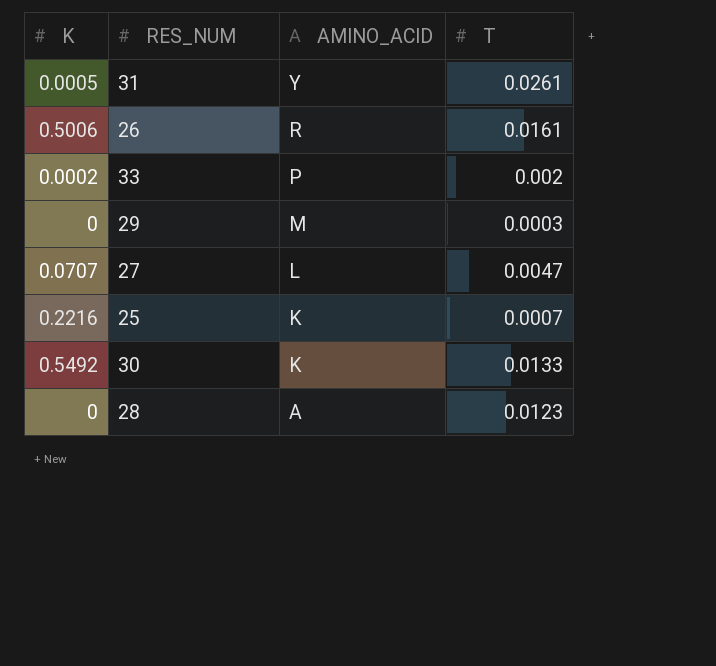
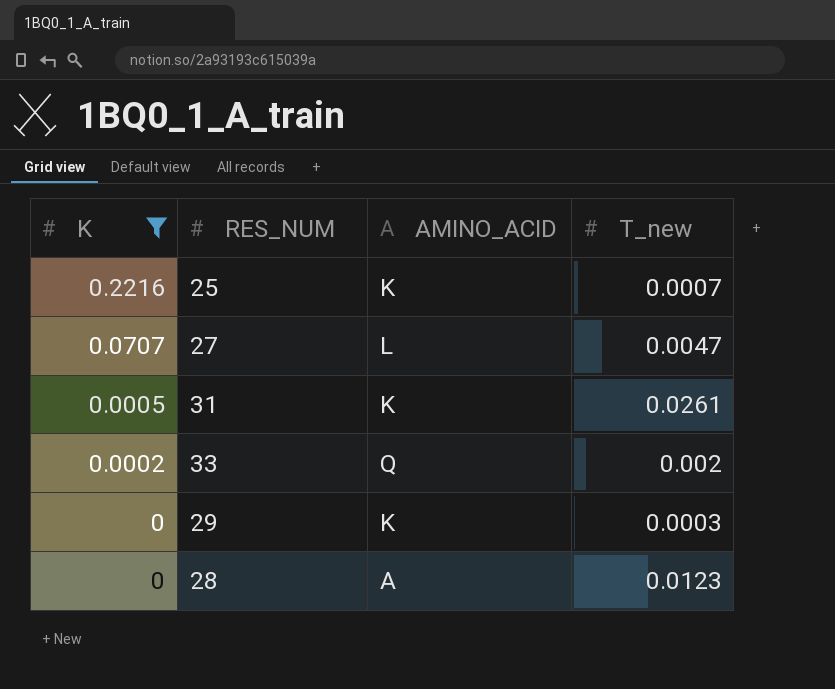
filter: none -> K <= 0.2216
row order: AMINO_ACID descending -> K descending
column name: T -> T_new
31 | AMINO_ACID: Y -> K
33 | AMINO_ACID: P -> Q
29 | AMINO_ACID: M -> K

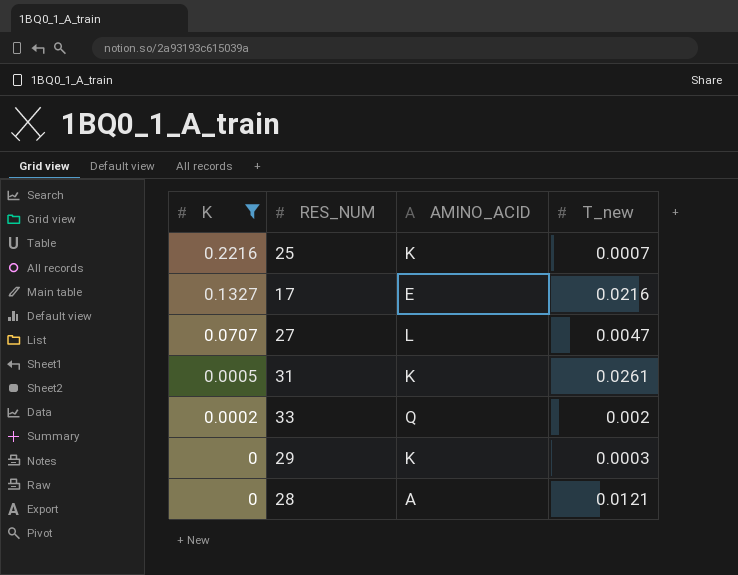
row 17: none -> 0.1327 | E | 0.0216
28 | T_new: 0.0123 -> 0.0121

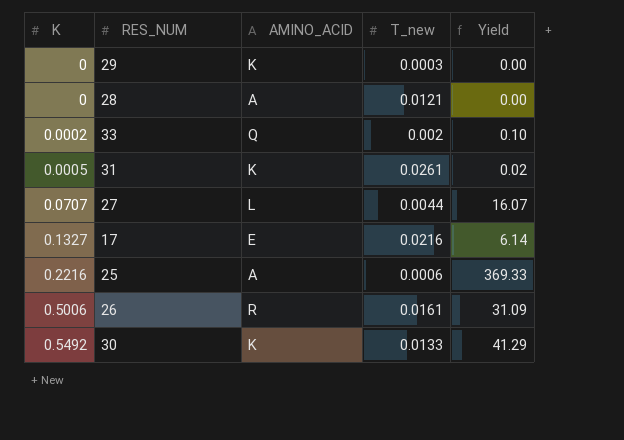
filter: K <= 0.2216 -> none
row order: K descending -> K ascending
column Yield | formula: none -> [K] / [T_new]
27 | T_new: 0.0047 -> 0.0044
25 | AMINO_ACID: K -> A
25 | T_new: 0.0007 -> 0.0006

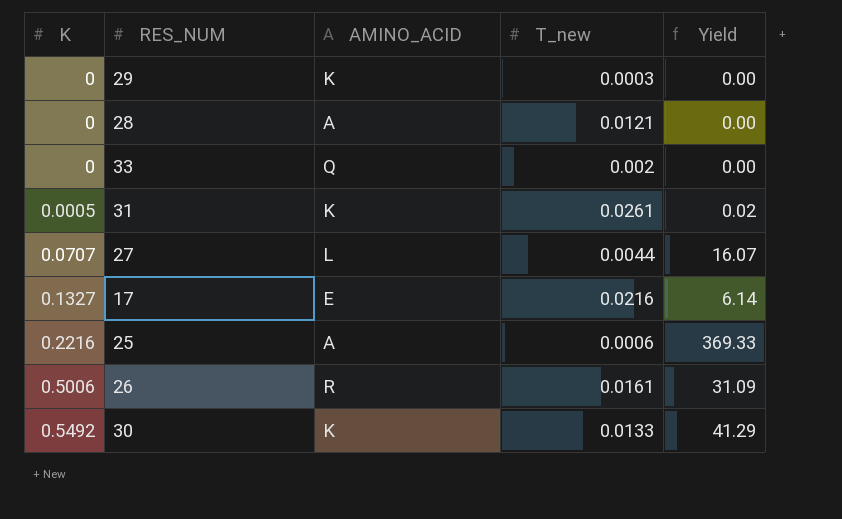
33 | K: 0.0002 -> 0
33 | Yield: 0.10 -> 0.00

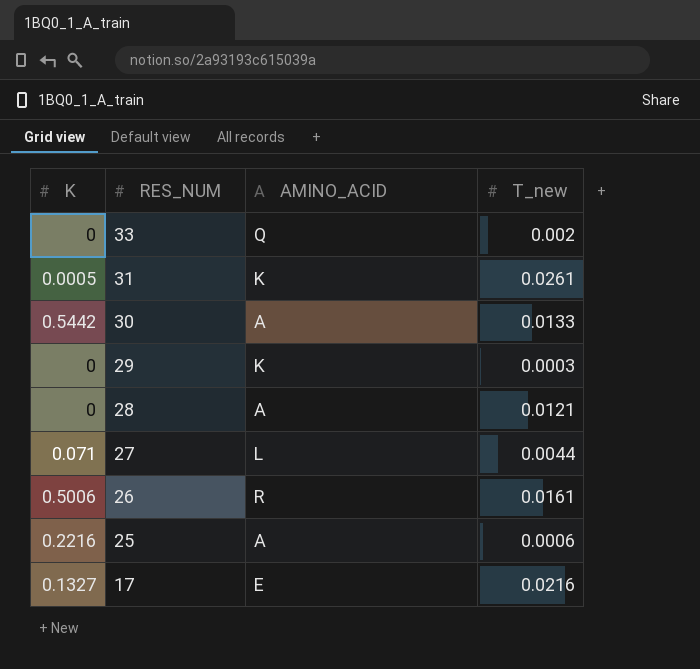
row order: K ascending -> RES_NUM descending
column Yield | formula: [K] / [T_new] -> none
30 | K: 0.5492 -> 0.5442
30 | AMINO_ACID: K -> A
27 | K: 0.0707 -> 0.071

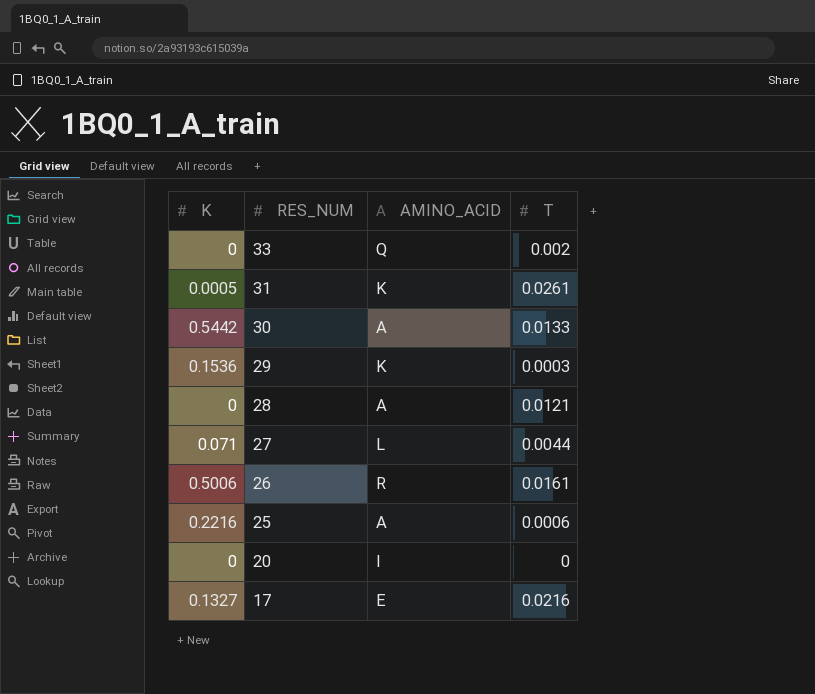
column name: T_new -> T
29 | K: 0 -> 0.1536
row 20: none -> 0 | I | 0

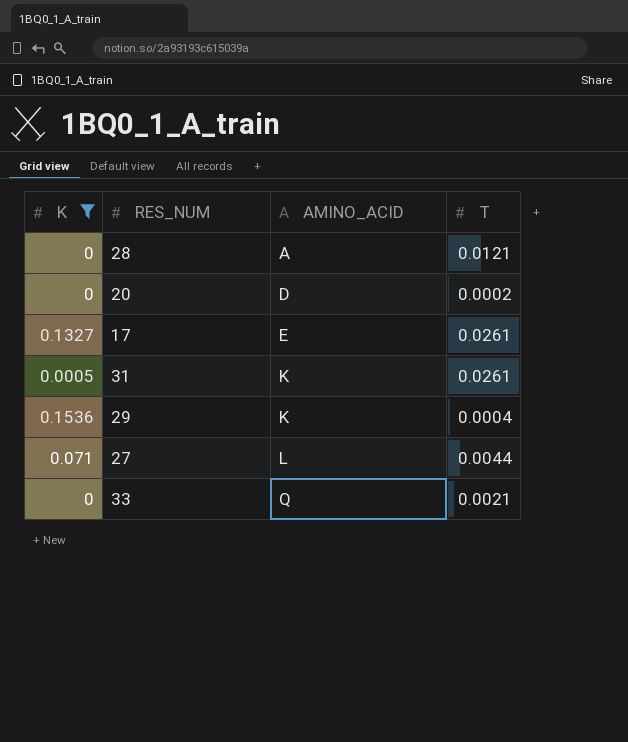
filter: none -> K <= 0.1536
row order: RES_NUM descending -> AMINO_ACID ascending
20 | AMINO_ACID: I -> D
20 | T: 0 -> 0.0002
17 | T: 0.0216 -> 0.0261
29 | T: 0.0003 -> 0.0004
33 | T: 0.002 -> 0.0021

